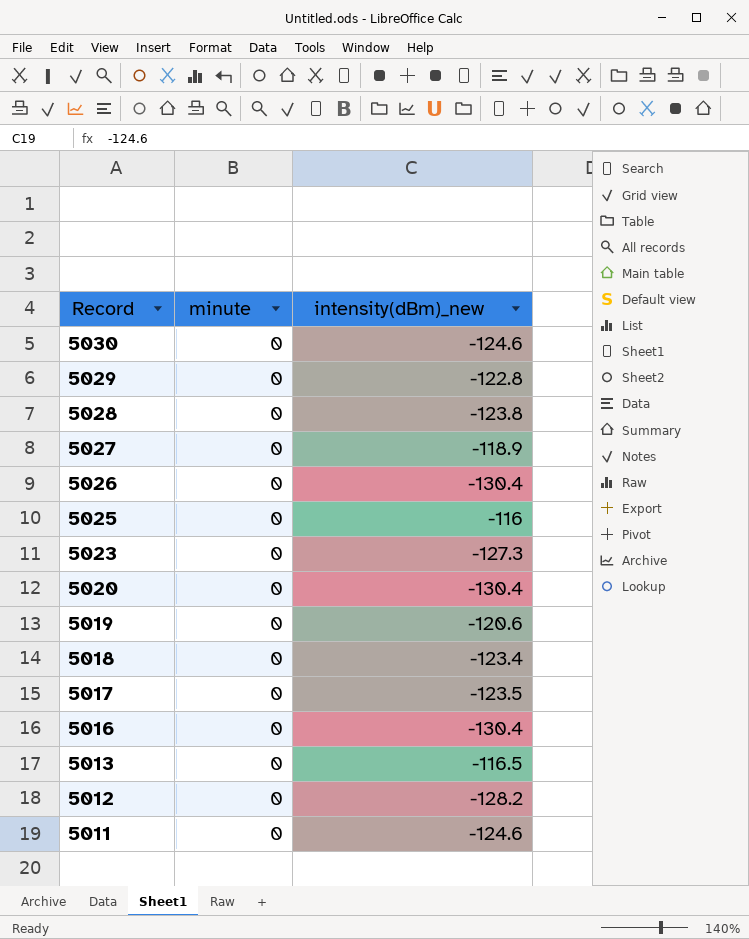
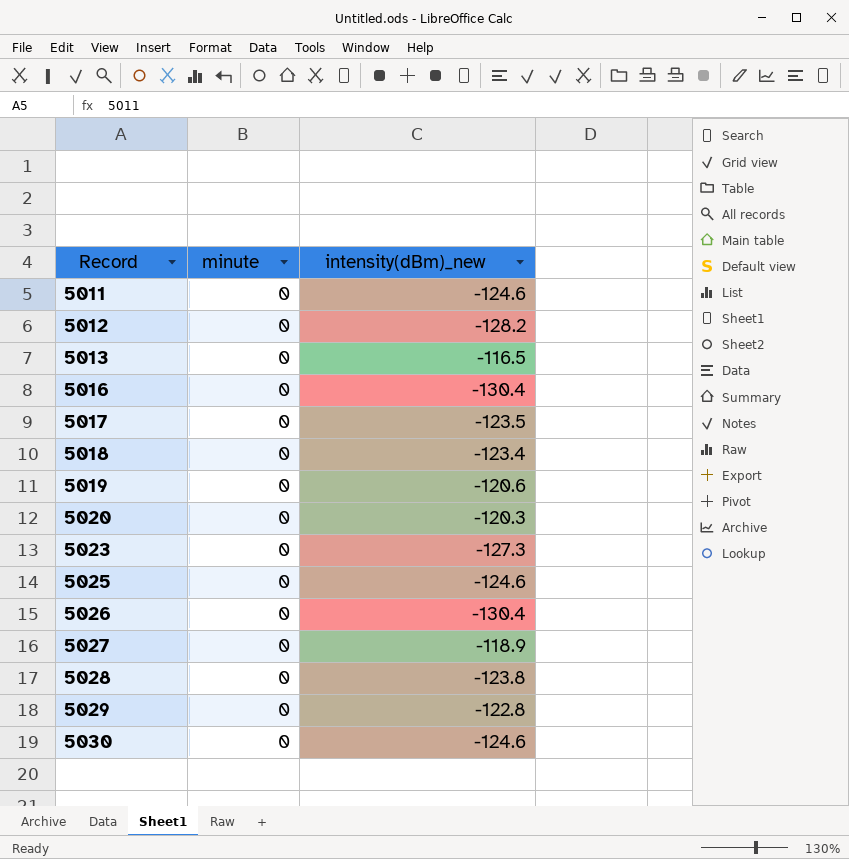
row order: Record descending -> Record ascending
5020 | intensity(dBm)_new: -130.4 -> -120.3
5025 | intensity(dBm)_new: -116 -> -124.6

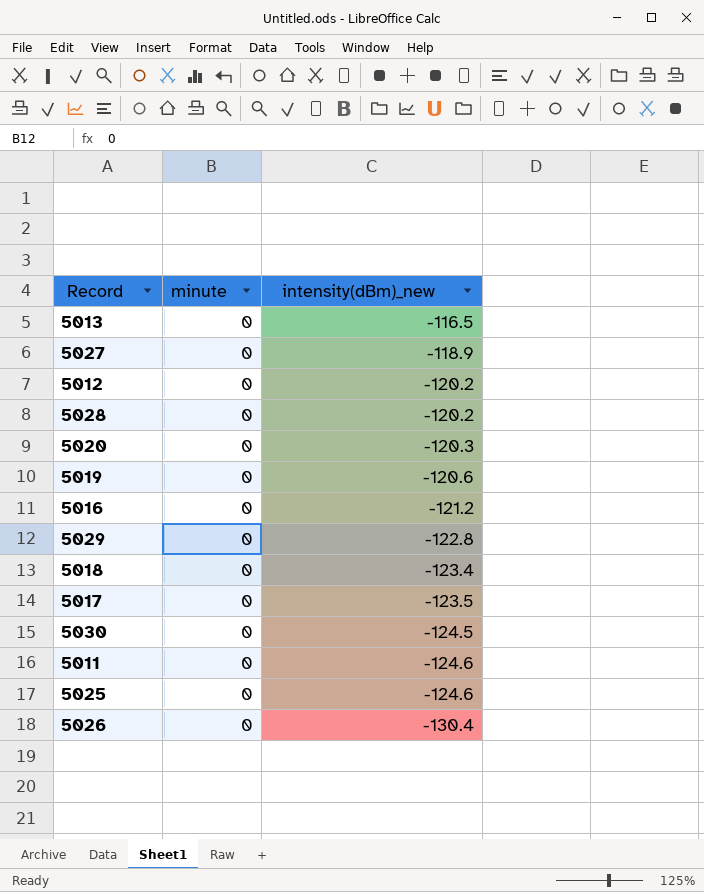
row order: Record ascending -> intensity(dBm)_new descending
row 5023: 0 | -127.3 -> none
5012 | intensity(dBm)_new: -128.2 -> -120.2
5028 | intensity(dBm)_new: -123.8 -> -120.2
5016 | intensity(dBm)_new: -130.4 -> -121.2
5030 | intensity(dBm)_new: -124.6 -> -124.5

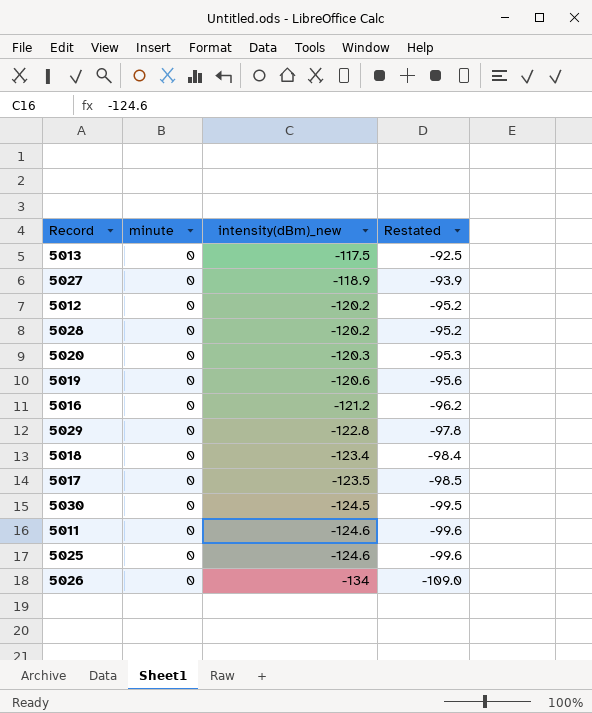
column Restated | formula: none -> [intensity(dBm)_new] + 25
5013 | intensity(dBm)_new: -116.5 -> -117.5
5026 | intensity(dBm)_new: -130.4 -> -134

